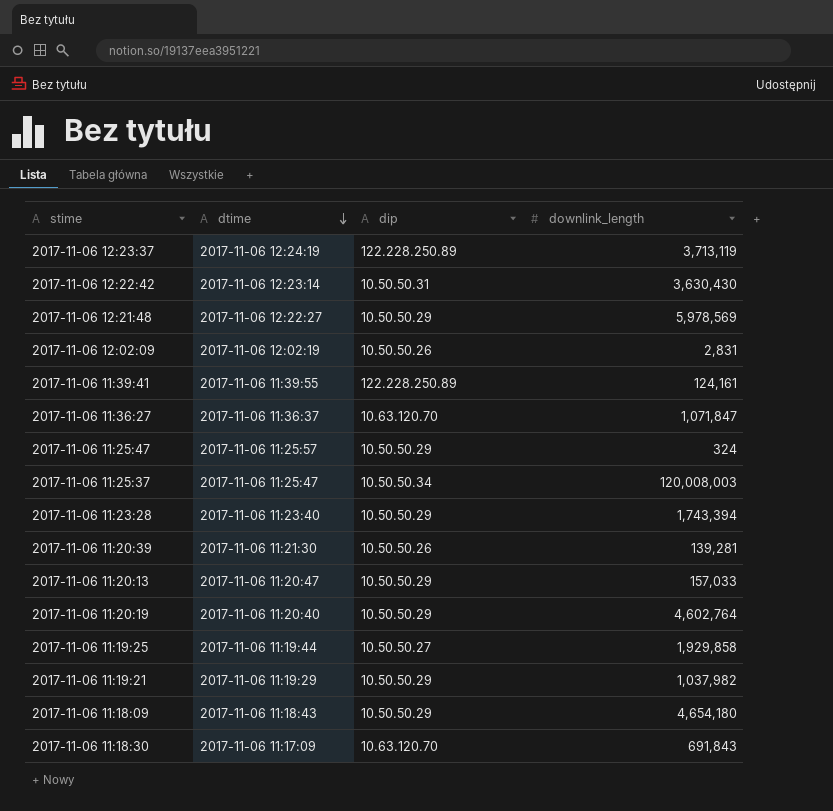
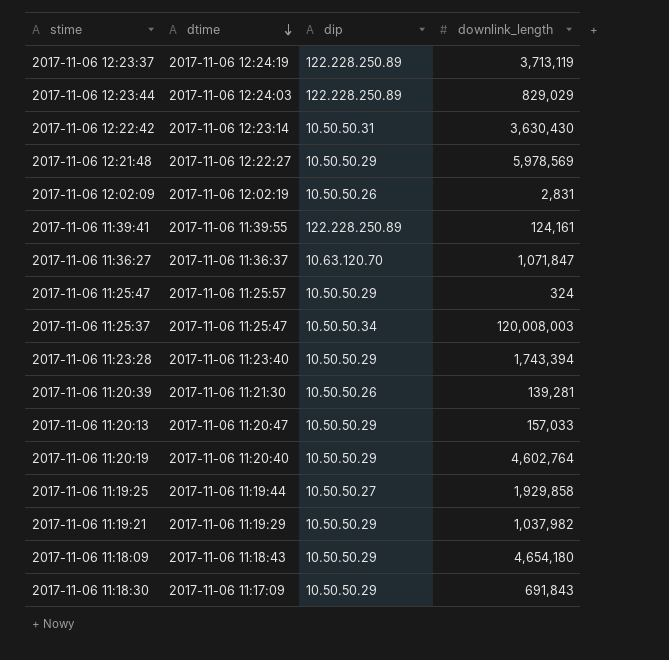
row 2017-11-06 12:23:44: none -> 2017-11-06 12:24:03 | 122.228.250.89 | 829,029
2017-11-06 11:18:30 | dip: 10.63.120.70 -> 10.50.50.29

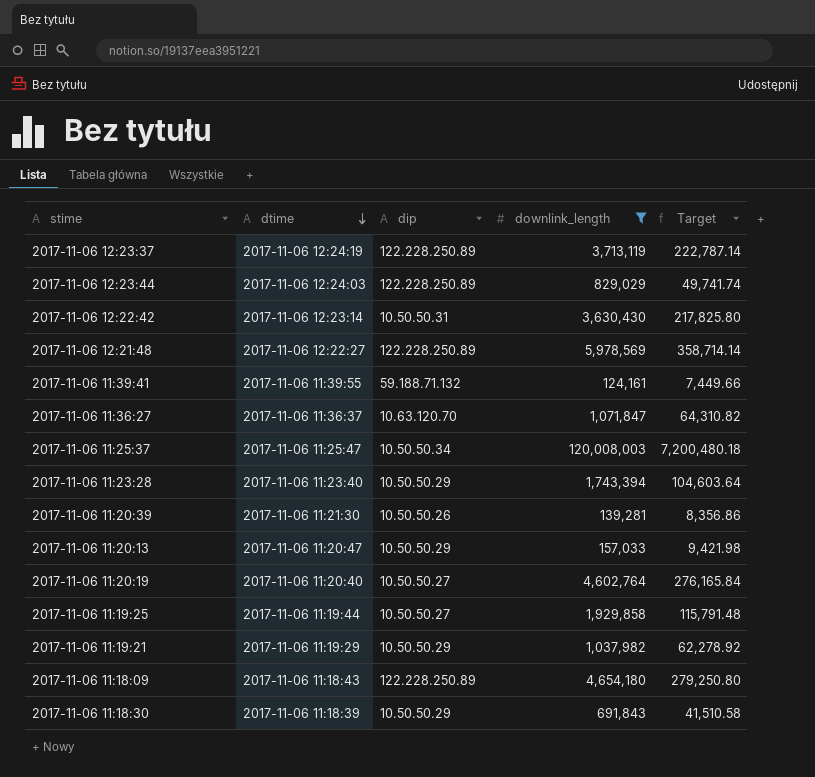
filter: none -> downlink_length >= 124,161
column Target | formula: none -> [downlink_length] * 0.06
2017-11-06 12:21:48 | dip: 10.50.50.29 -> 122.228.250.89
2017-11-06 11:39:41 | dip: 122.228.250.89 -> 59.188.71.132
2017-11-06 11:20:19 | dip: 10.50.50.29 -> 10.50.50.27
2017-11-06 11:18:09 | dip: 10.50.50.29 -> 122.228.250.89
2017-11-06 11:18:30 | dtime: 2017-11-06 11:17:09 -> 2017-11-06 11:18:39

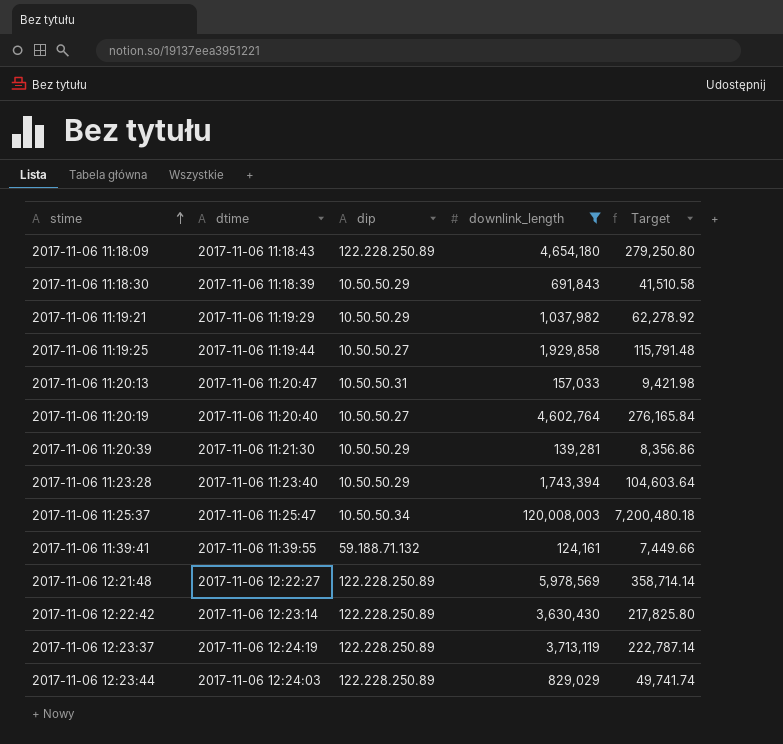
row order: dtime descending -> stime ascending
row 2017-11-06 11:36:27: 2017-11-06 11:36:37 | 10.63.120.70 | 1,071,847 | 64,310.82 -> none
2017-11-06 11:20:13 | dip: 10.50.50.29 -> 10.50.50.31
2017-11-06 11:20:39 | dip: 10.50.50.26 -> 10.50.50.29
2017-11-06 12:22:42 | dip: 10.50.50.31 -> 122.228.250.89

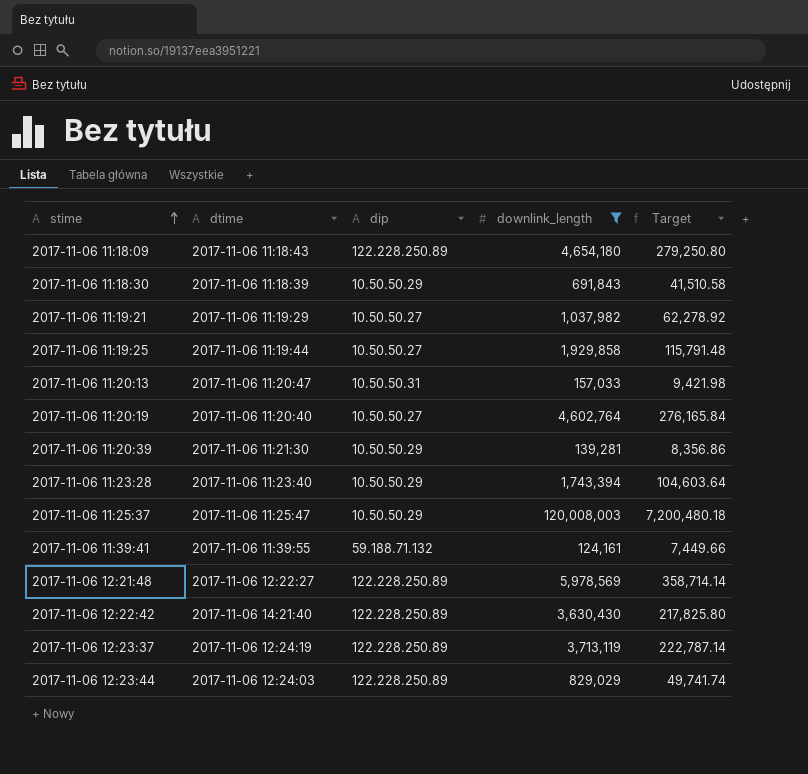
2017-11-06 11:19:21 | dip: 10.50.50.29 -> 10.50.50.27
2017-11-06 11:25:37 | dip: 10.50.50.34 -> 10.50.50.29
2017-11-06 12:22:42 | dtime: 2017-11-06 12:23:14 -> 2017-11-06 14:21:40

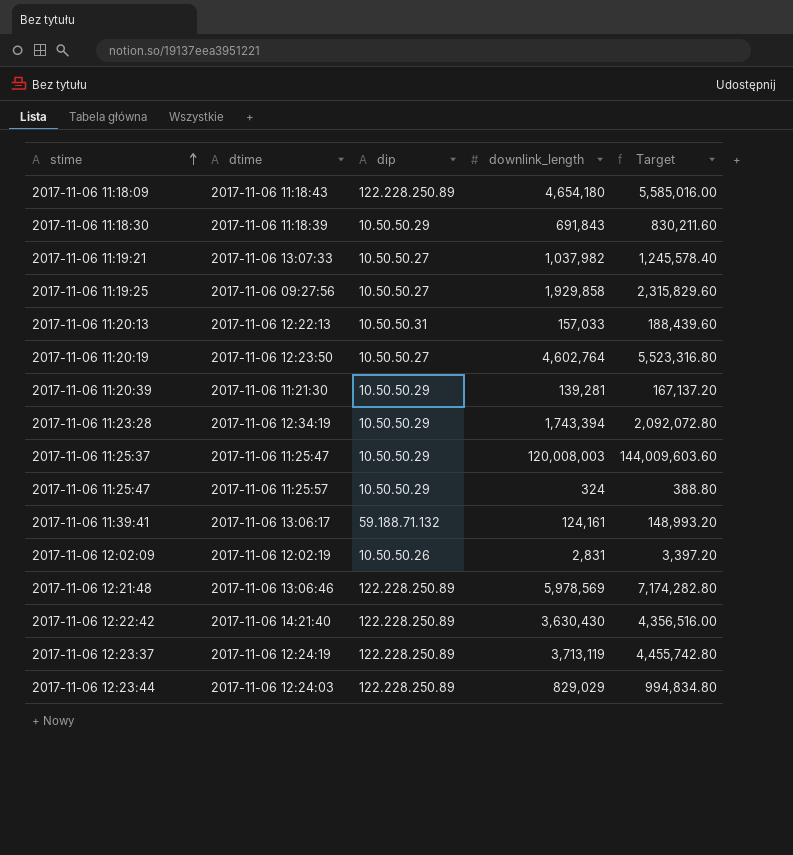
filter: downlink_length >= 124,161 -> none
column Target | formula: [downlink_length] * 0.06 -> [downlink_length] * 1.2
2017-11-06 11:19:21 | dtime: 2017-11-06 11:19:29 -> 2017-11-06 13:07:33
2017-11-06 11:19:25 | dtime: 2017-11-06 11:19:44 -> 2017-11-06 09:27:56
2017-11-06 11:20:13 | dtime: 2017-11-06 11:20:47 -> 2017-11-06 12:22:13
2017-11-06 11:20:19 | dtime: 2017-11-06 11:20:40 -> 2017-11-06 12:23:50
2017-11-06 11:23:28 | dtime: 2017-11-06 11:23:40 -> 2017-11-06 12:34:19
2017-11-06 11:39:41 | dtime: 2017-11-06 11:39:55 -> 2017-11-06 13:06:17
2017-11-06 12:21:48 | dtime: 2017-11-06 12:22:27 -> 2017-11-06 13:06:46

